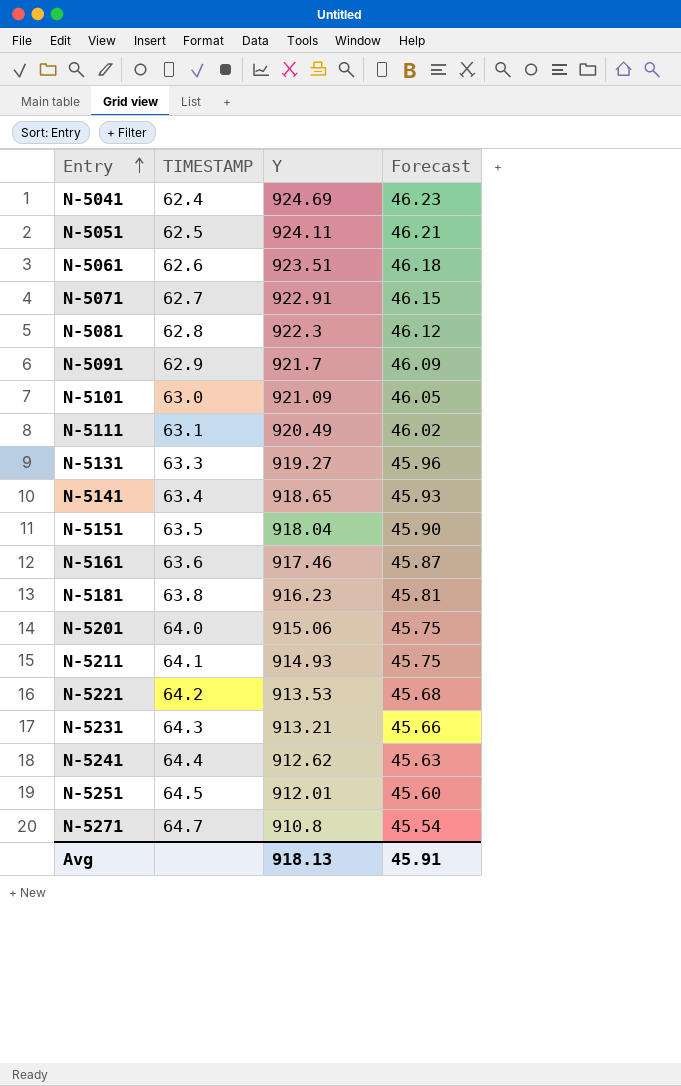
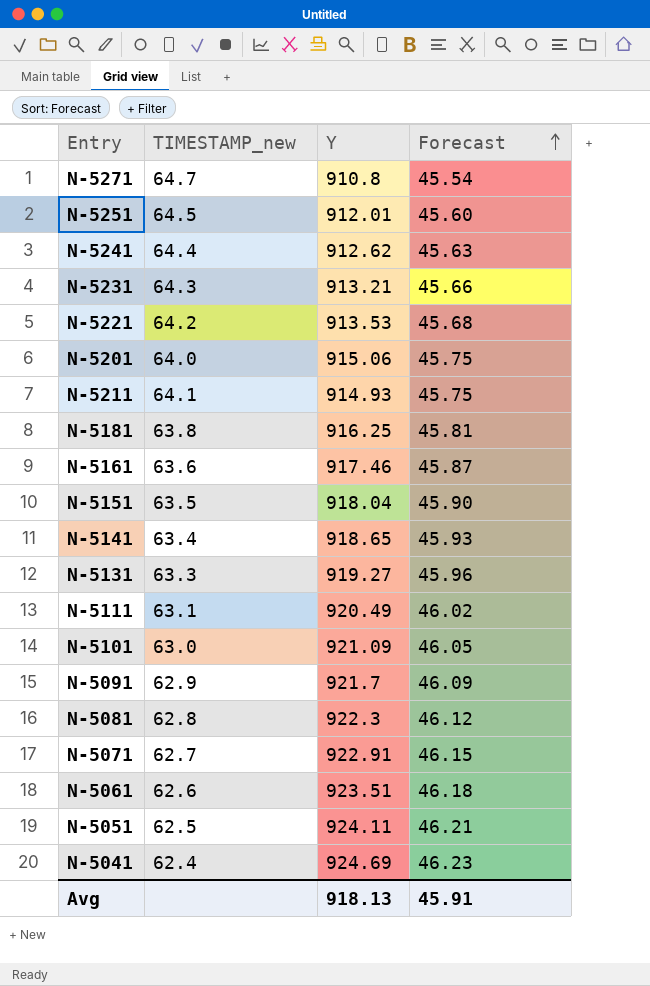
row order: Entry ascending -> Forecast ascending
column name: TIMESTAMP -> TIMESTAMP_new
N-5181 | Y: 916.23 -> 916.25

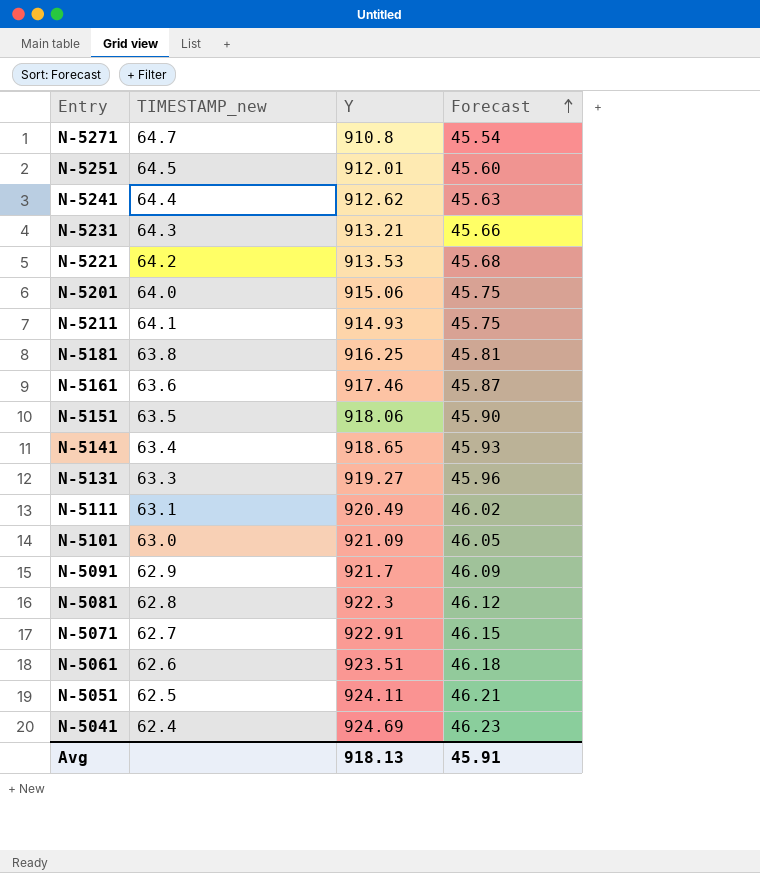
N-5151 | Y: 918.04 -> 918.06

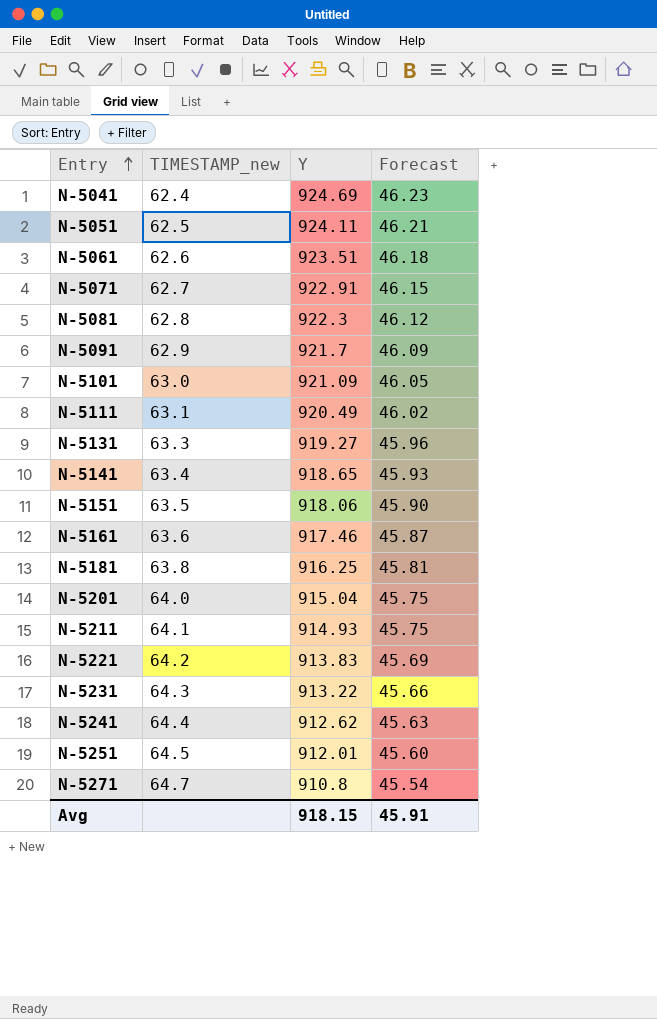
row order: Forecast ascending -> Entry ascending
N-5201 | Y: 915.06 -> 915.04
N-5221 | Y: 913.53 -> 913.83
N-5221 | Forecast: 45.68 -> 45.69
N-5231 | Y: 913.21 -> 913.22
Avg | Y: 918.13 -> 918.15

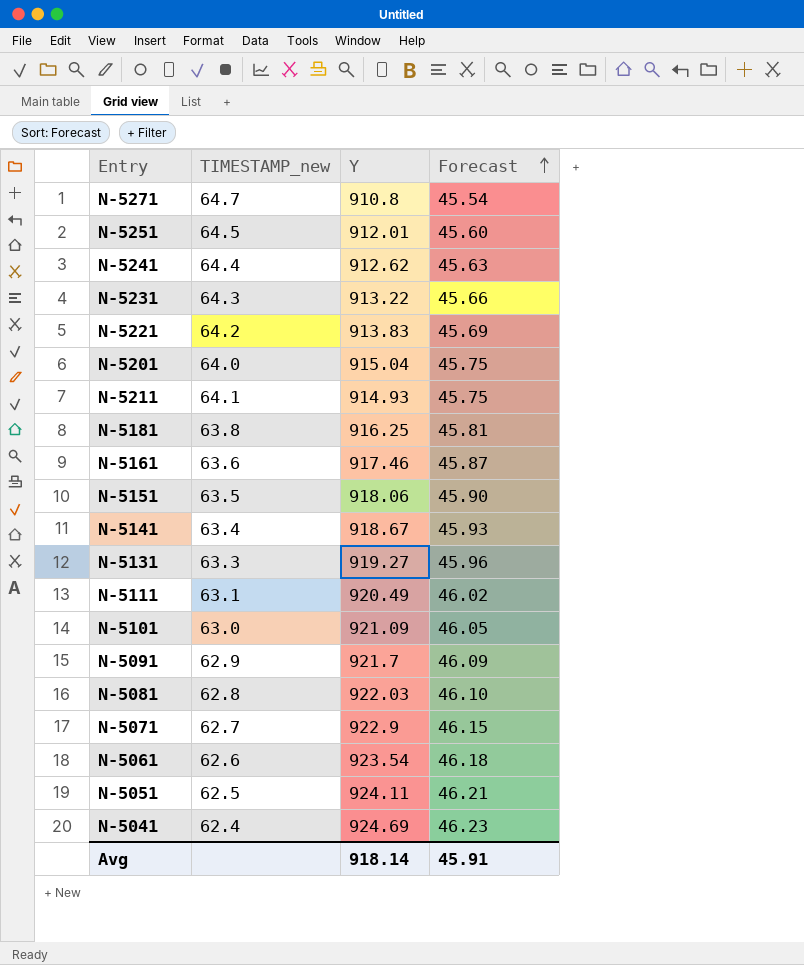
row order: Entry ascending -> Forecast ascending
N-5141 | Y: 918.65 -> 918.67
N-5081 | Y: 922.3 -> 922.03
N-5081 | Forecast: 46.12 -> 46.10
N-5071 | Y: 922.91 -> 922.9
N-5061 | Y: 923.51 -> 923.54
Avg | Y: 918.15 -> 918.14

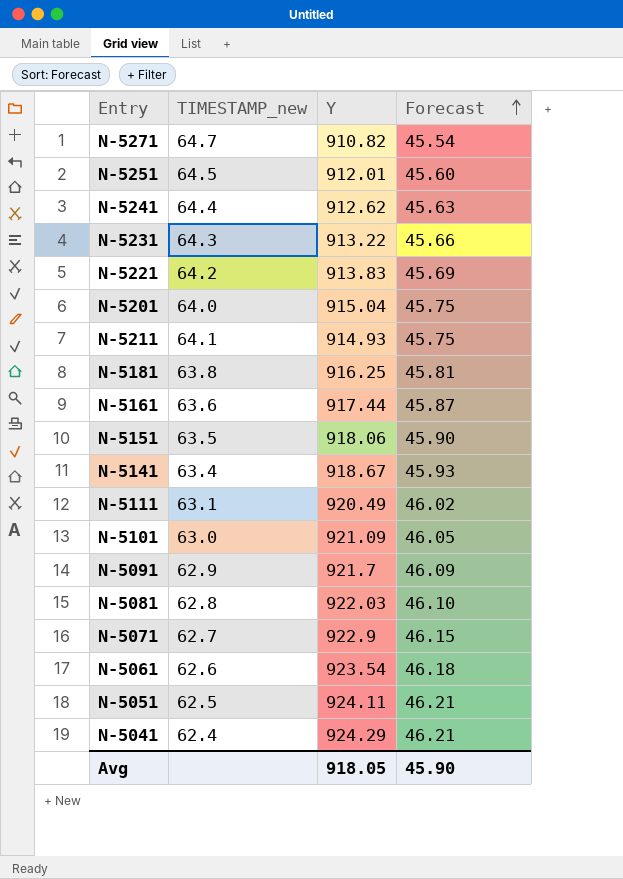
row N-5131: 63.3 | 919.27 | 45.96 -> none
N-5271 | Y: 910.8 -> 910.82
N-5161 | Y: 917.46 -> 917.44
N-5041 | Y: 924.69 -> 924.29
N-5041 | Forecast: 46.23 -> 46.21
Avg | Y: 918.14 -> 918.05
Avg | Forecast: 45.91 -> 45.90

